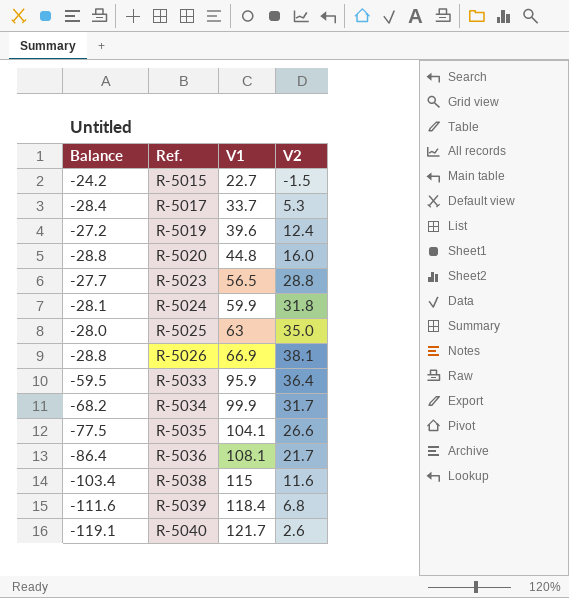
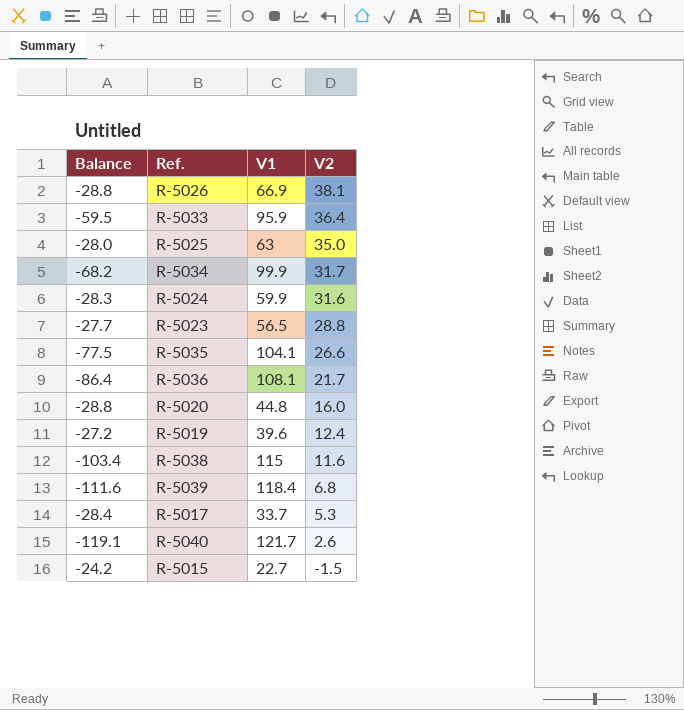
row order: Ref. ascending -> V2 descending
R-5024 | Balance: -28.1 -> -28.3
R-5024 | V2: 31.8 -> 31.6

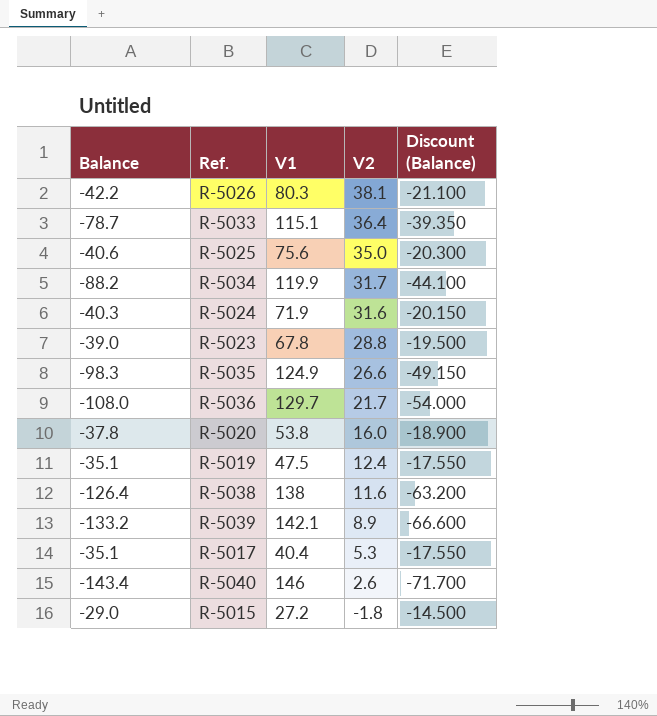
column Discount (Balance) | formula: none -> [Balance] * 0.5
R-5026 | Balance: -28.8 -> -42.2
R-5026 | V1: 66.9 -> 80.3
R-5033 | Balance: -59.5 -> -78.7
R-5033 | V1: 95.9 -> 115.1
R-5025 | Balance: -28.0 -> -40.6
R-5025 | V1: 63 -> 75.6
R-5034 | Balance: -68.2 -> -88.2
R-5034 | V1: 99.9 -> 119.9
R-5024 | Balance: -28.3 -> -40.3
R-5024 | V1: 59.9 -> 71.9
R-5023 | Balance: -27.7 -> -39.0
R-5023 | V1: 56.5 -> 67.8
R-5035 | Balance: -77.5 -> -98.3
R-5035 | V1: 104.1 -> 124.9
R-5036 | Balance: -86.4 -> -108.0
R-5036 | V1: 108.1 -> 129.7
R-5020 | Balance: -28.8 -> -37.8
R-5020 | V1: 44.8 -> 53.8
R-5019 | Balance: -27.2 -> -35.1
R-5019 | V1: 39.6 -> 47.5
R-5038 | Balance: -103.4 -> -126.4
R-5038 | V1: 115 -> 138
R-5039 | Balance: -111.6 -> -133.2
R-5039 | V1: 118.4 -> 142.1
R-5039 | V2: 6.8 -> 8.9
R-5017 | Balance: -28.4 -> -35.1
R-5017 | V1: 33.7 -> 40.4
R-5040 | Balance: -119.1 -> -143.4
R-5040 | V1: 121.7 -> 146
R-5015 | Balance: -24.2 -> -29.0
R-5015 | V1: 22.7 -> 27.2
R-5015 | V2: -1.5 -> -1.8

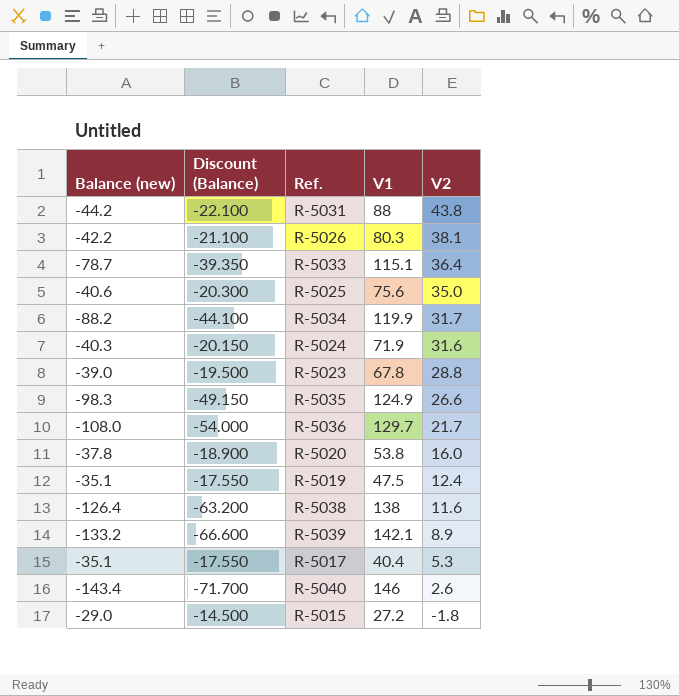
column name: Balance -> Balance (new)
column Discount (Balance) | position: 5 -> 2
row R-5031: none -> -44.2 | -22.100 | 88 | 43.8

